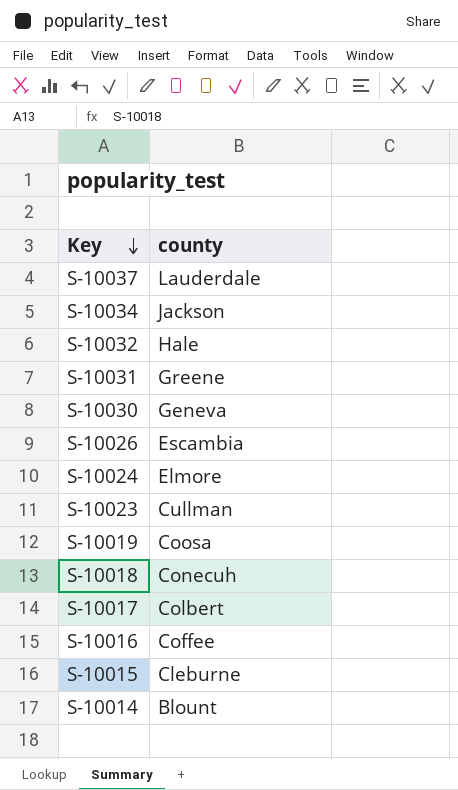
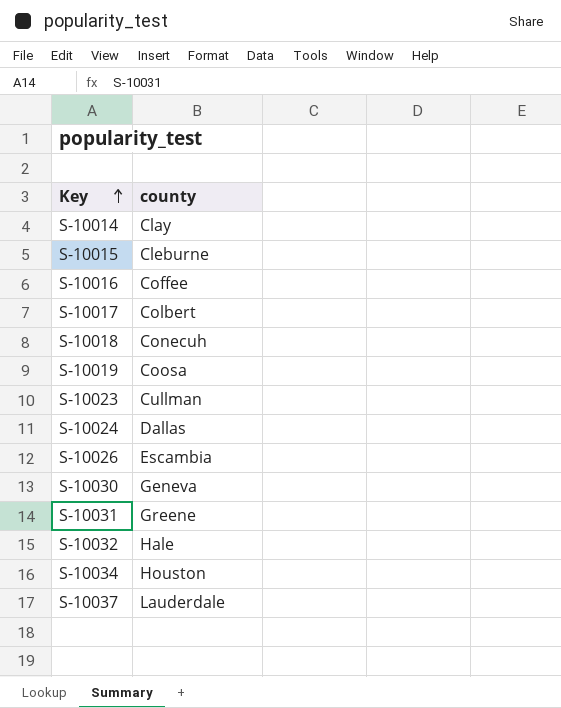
row order: Key descending -> Key ascending
S-10014 | county: Blount -> Clay
S-10024 | county: Elmore -> Dallas
S-10034 | county: Jackson -> Houston

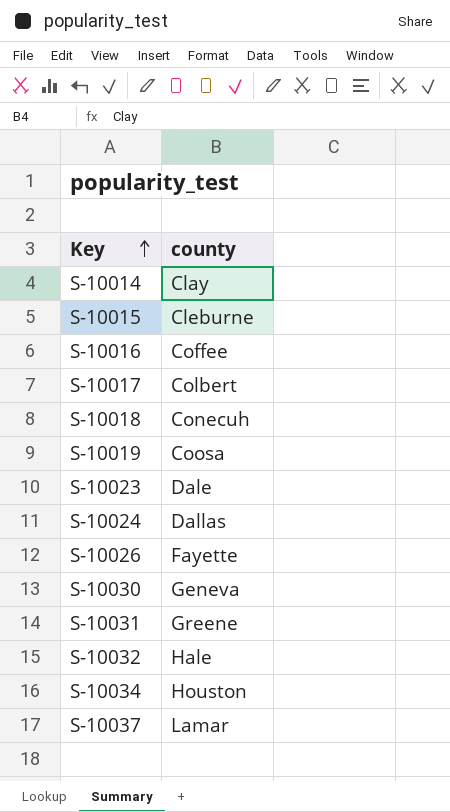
S-10023 | county: Cullman -> Dale
S-10026 | county: Escambia -> Fayette
S-10037 | county: Lauderdale -> Lamar

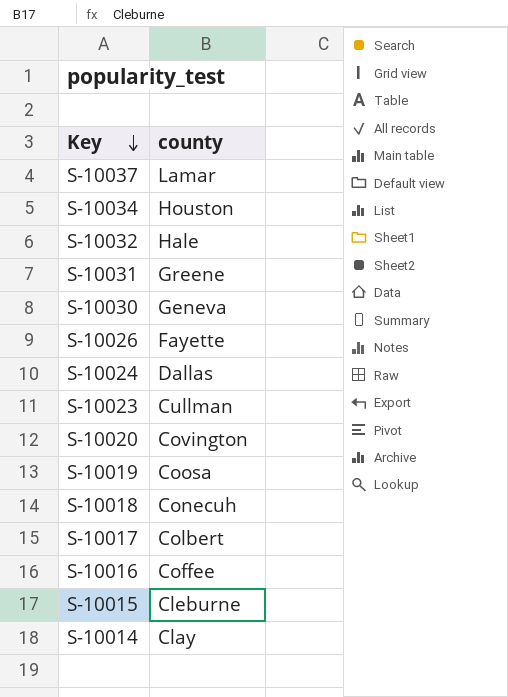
row order: Key ascending -> Key descending
S-10023 | county: Dale -> Cullman
row S-10020: none -> Covington

